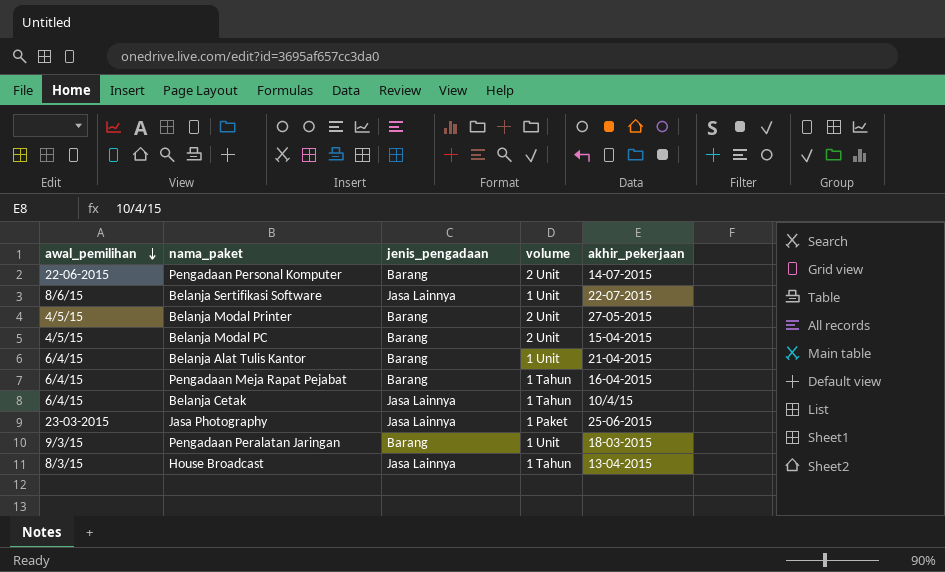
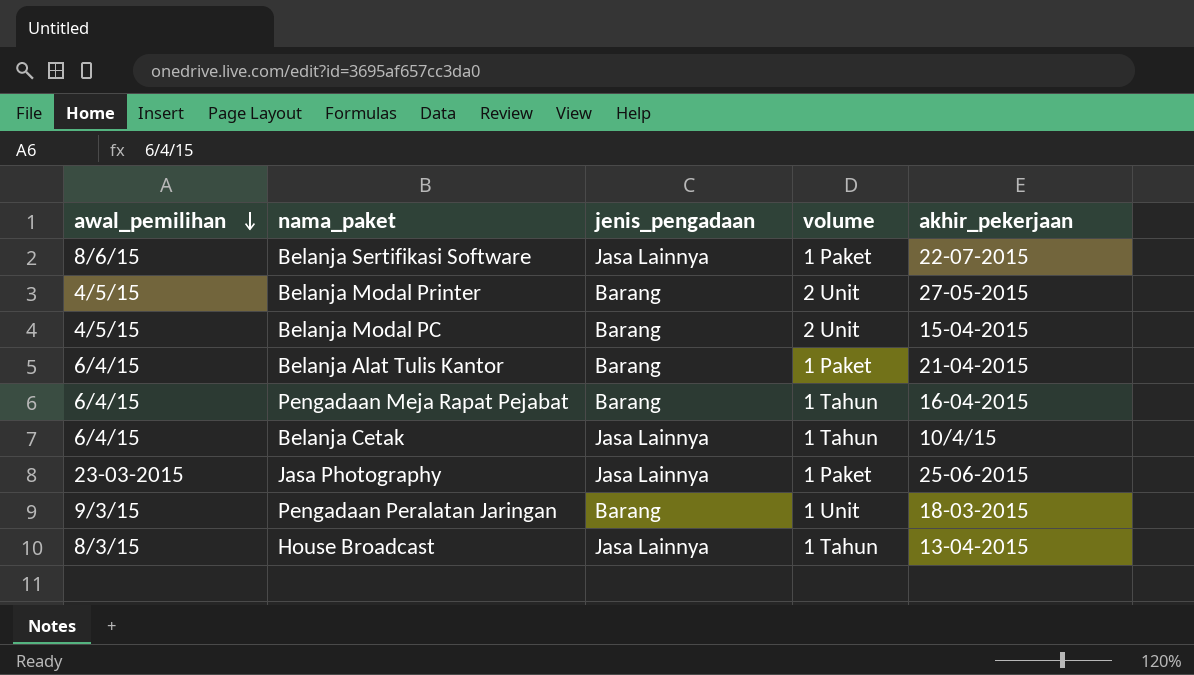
row Pengadaan Personal Komputer: 22-06-2015 | Barang | 2 Unit | 14-07-2015 -> none
Belanja Sertifikasi Software | volume: 1 Unit -> 1 Paket
Belanja Alat Tulis Kantor | volume: 1 Unit -> 1 Paket

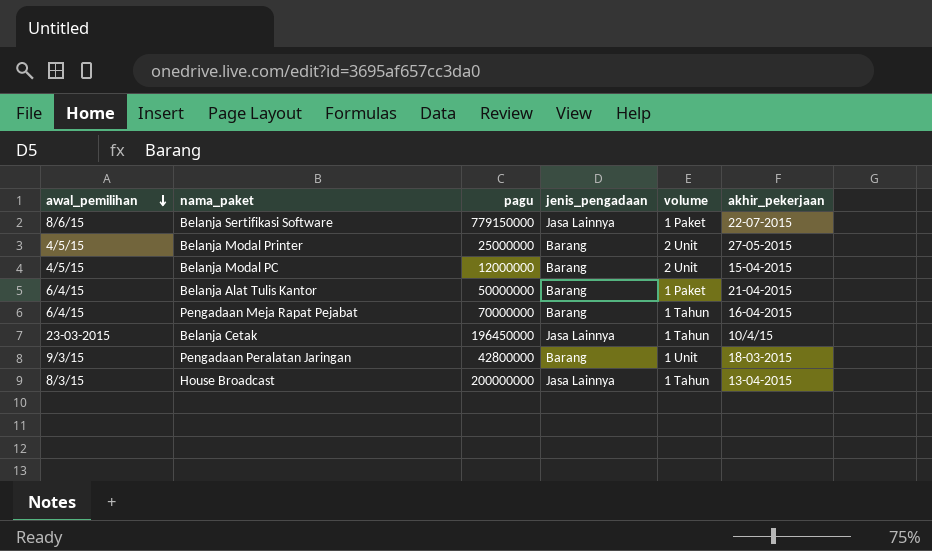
column pagu | position: none -> 3
row Jasa Photography: 23-03-2015 | Jasa Lainnya | 1 Paket | 25-06-2015 -> none
Belanja Cetak | awal_pemilihan: 6/4/15 -> 23-03-2015

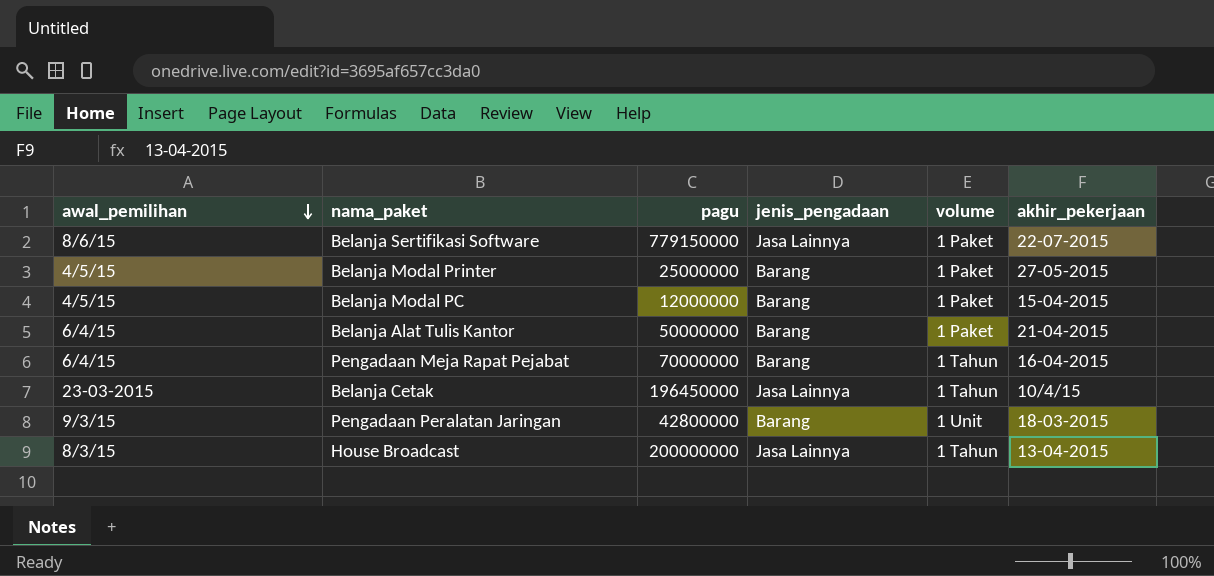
Belanja Modal Printer | volume: 2 Unit -> 1 Paket
Belanja Modal PC | volume: 2 Unit -> 1 Paket

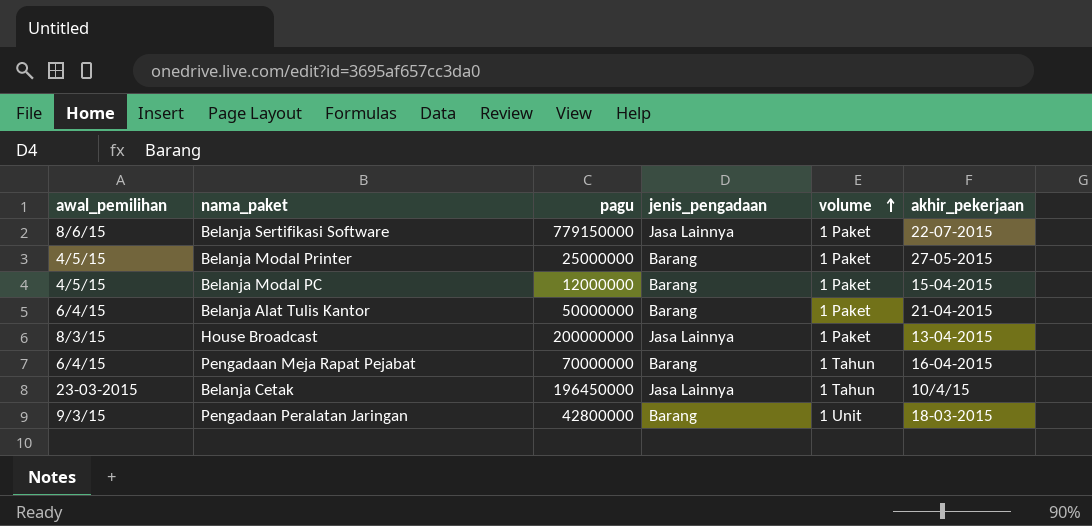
row order: awal_pemilihan descending -> volume ascending
House Broadcast | volume: 1 Tahun -> 1 Paket

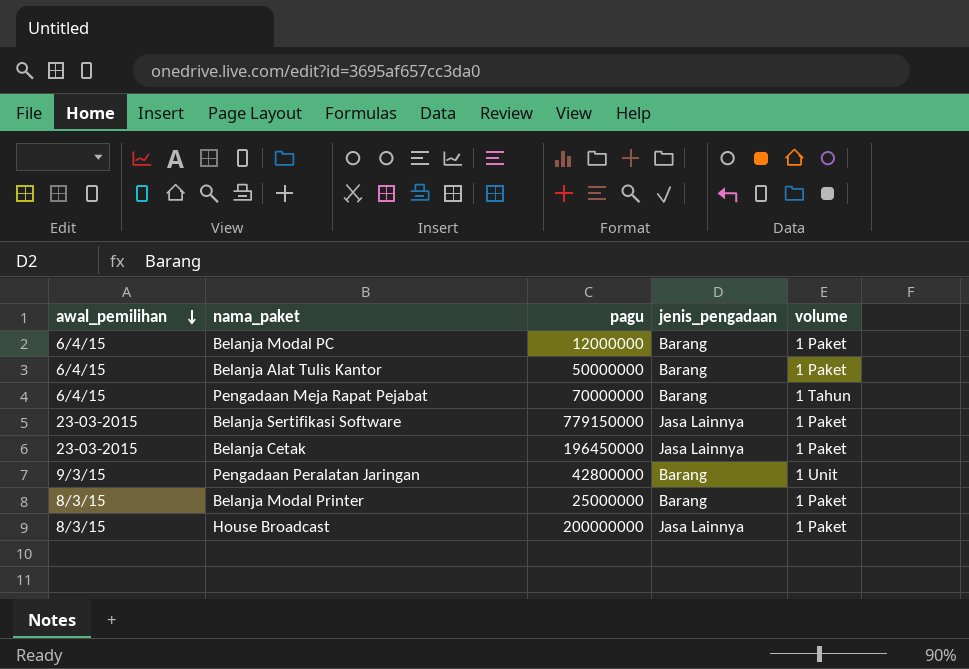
row order: volume ascending -> awal_pemilihan descending
column akhir_pekerjaan | position: 6 -> none
Belanja Modal PC | awal_pemilihan: 4/5/15 -> 6/4/15
Belanja Sertifikasi Software | awal_pemilihan: 8/6/15 -> 23-03-2015
Belanja Cetak | volume: 1 Tahun -> 1 Paket
Belanja Modal Printer | awal_pemilihan: 4/5/15 -> 8/3/15

